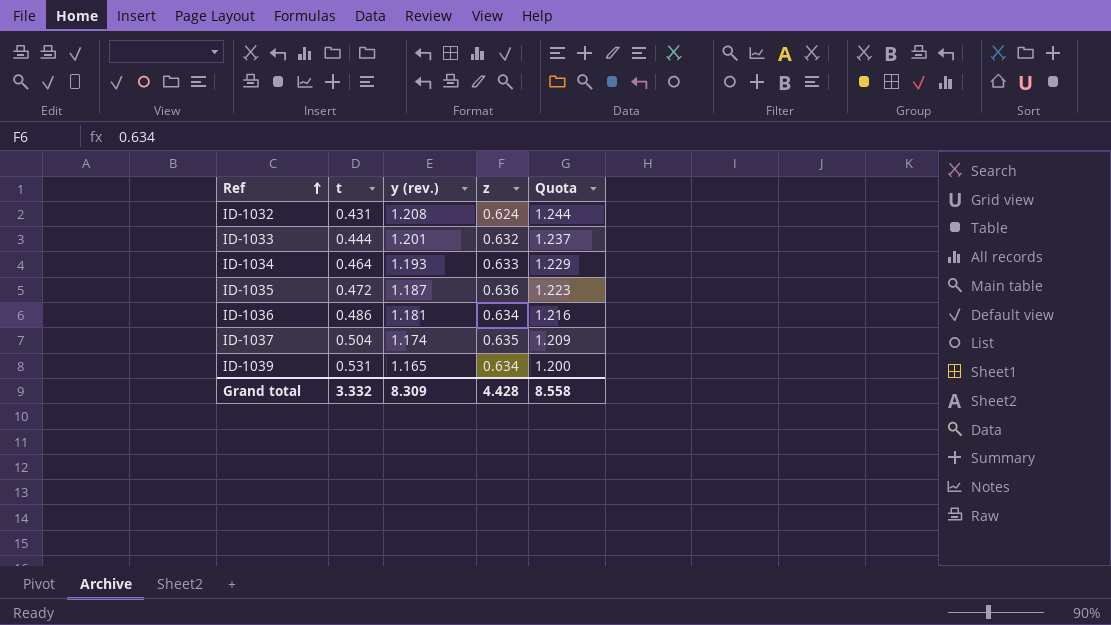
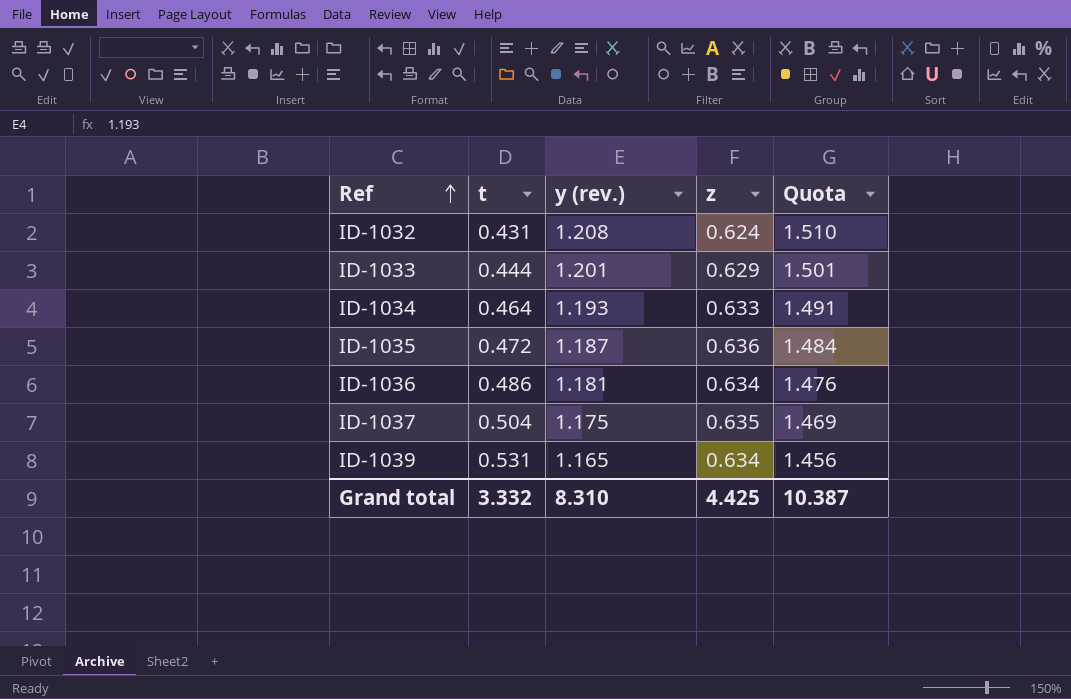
column Quota | formula: [y (rev.)] * 1.03 -> [y (rev.)] * 1.25
ID-1033 | z: 0.632 -> 0.629
ID-1037 | y (rev.): 1.174 -> 1.175
Grand total | y (rev.): 8.309 -> 8.310
Grand total | z: 4.428 -> 4.425
Grand total | Quota: 8.558 -> 10.387

